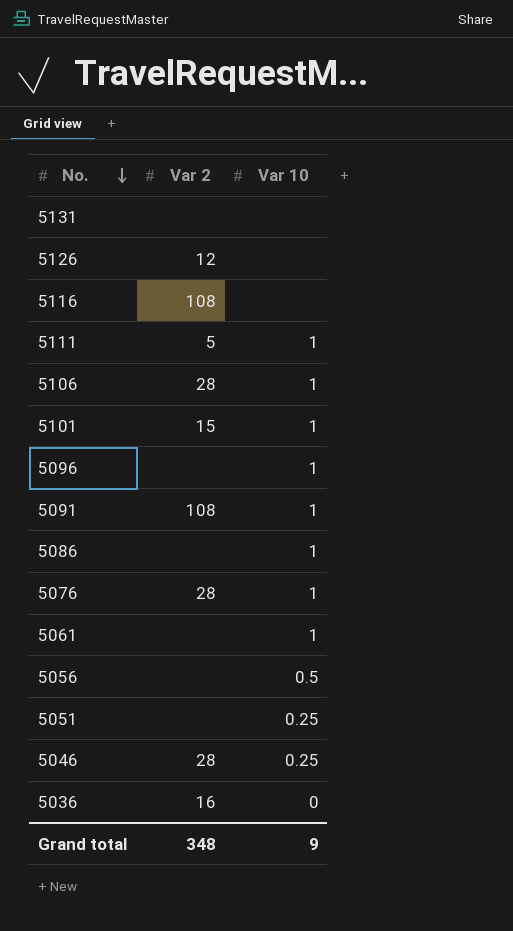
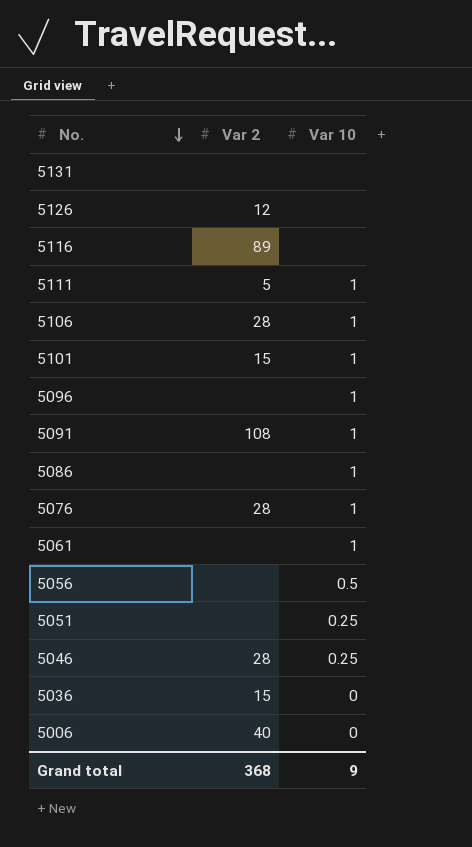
5116 | Var 2: 108 -> 89
5036 | Var 2: 16 -> 15
row 5006: none -> 40 | 0
Grand total | Var 2: 348 -> 368

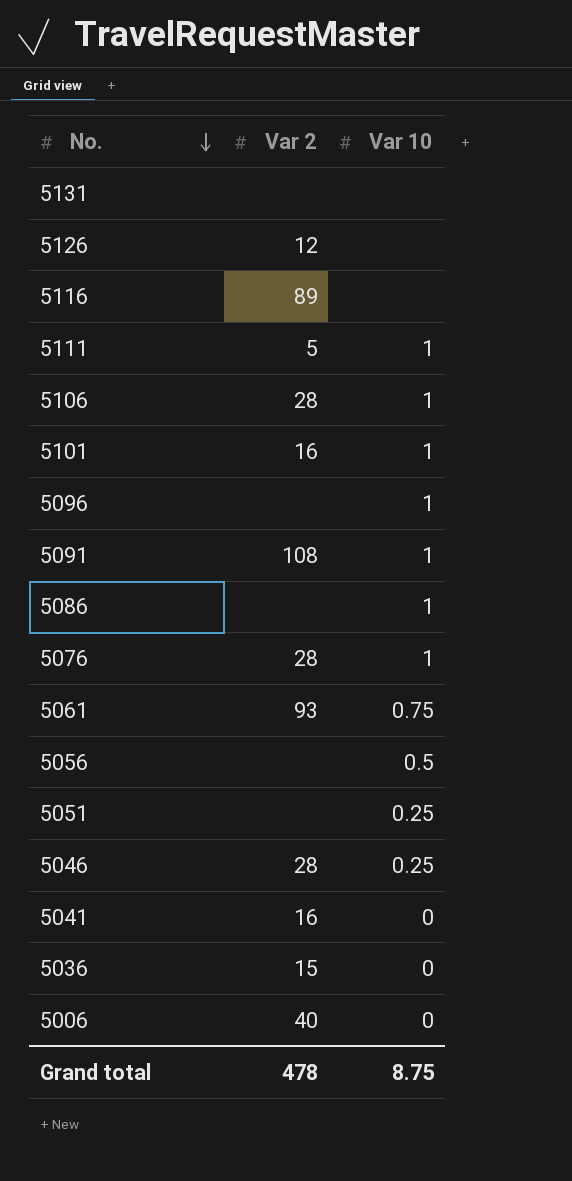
5101 | Var 2: 15 -> 16
5061 | Var 2: none -> 93
5061 | Var 10: 1 -> 0.75
row 5041: none -> 16 | 0
Grand total | Var 2: 368 -> 478
Grand total | Var 10: 9 -> 8.75

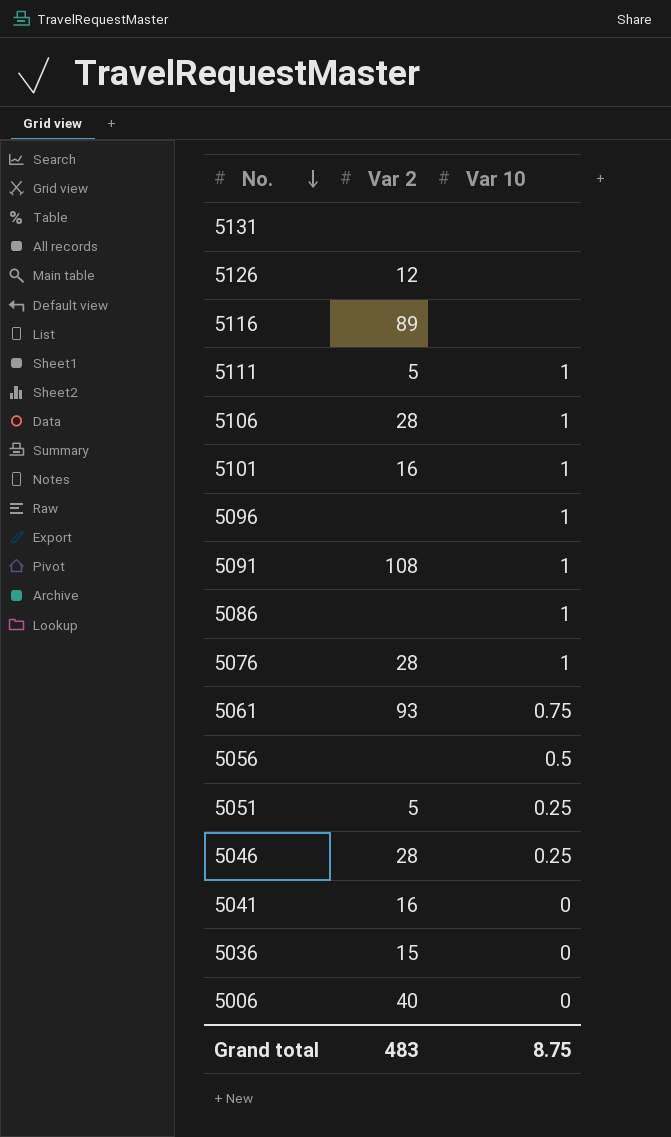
5051 | Var 2: none -> 5
Grand total | Var 2: 478 -> 483

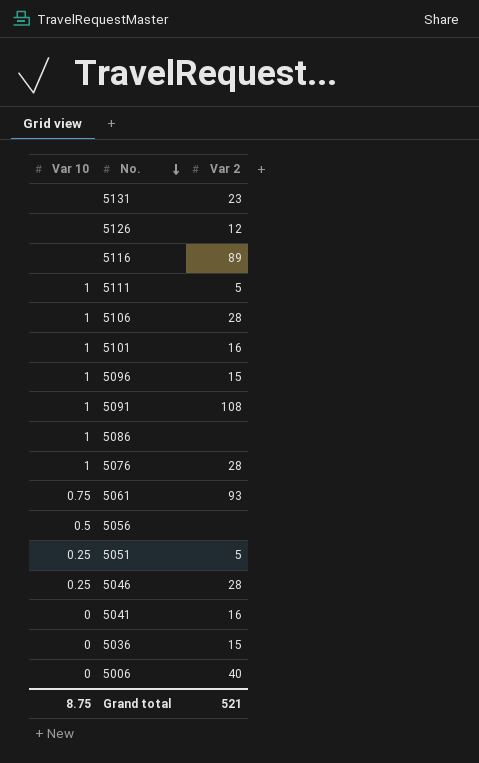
column Var 10 | position: 3 -> 1
5131 | Var 2: none -> 23
5096 | Var 2: none -> 15
Grand total | Var 2: 483 -> 521

